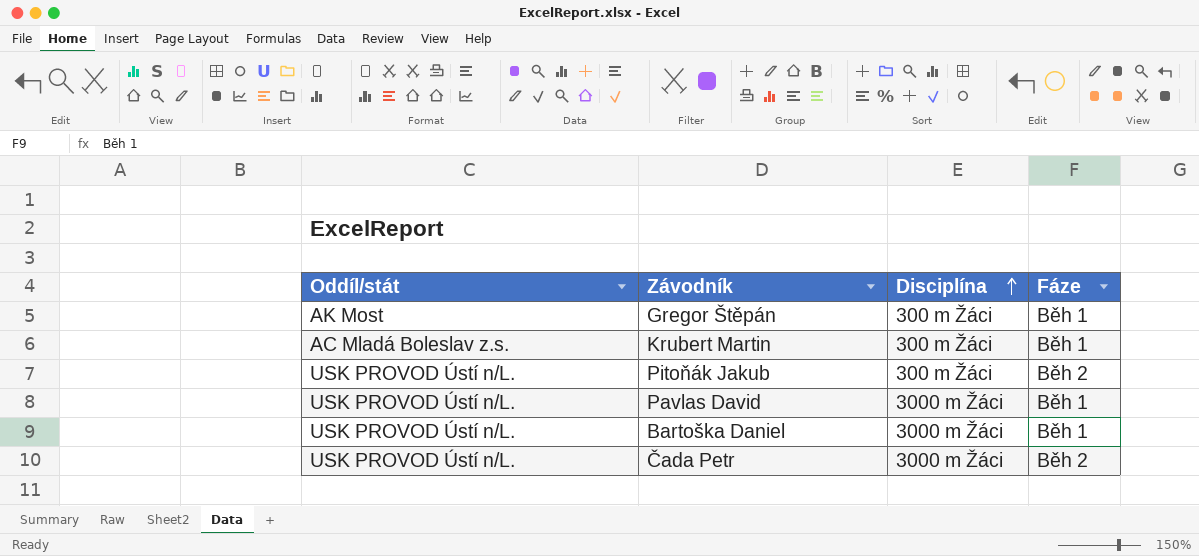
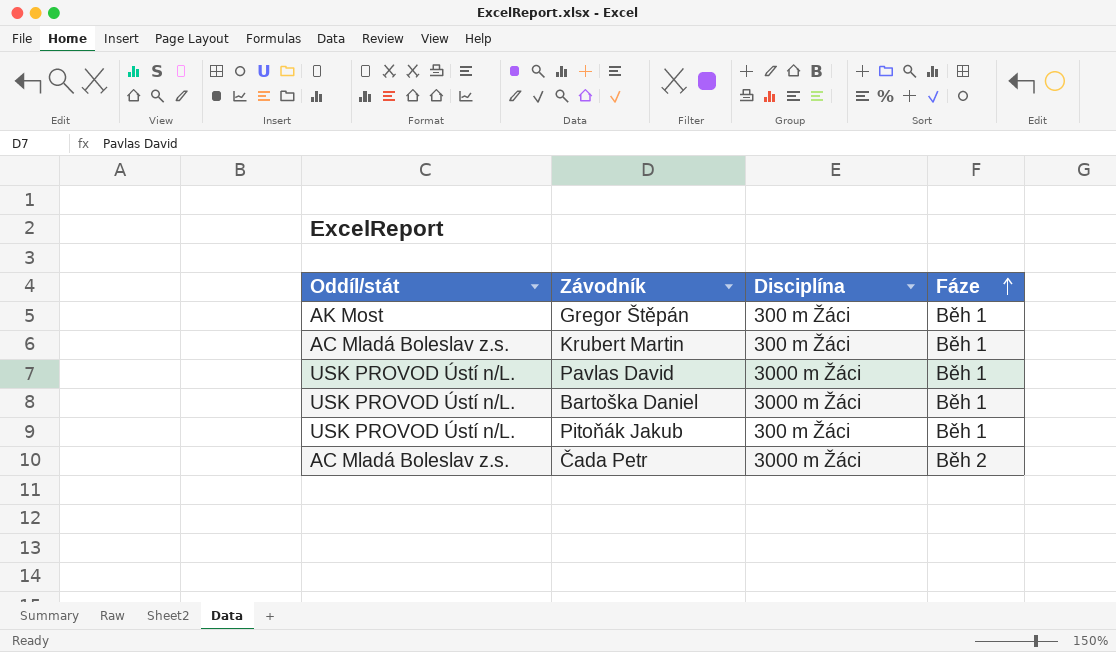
row order: Disciplína ascending -> Fáze ascending
Pitoňák Jakub | Fáze: Běh 2 -> Běh 1
Čada Petr | Oddíl/stát: USK PROVOD Ústí n/L. -> AC Mladá Boleslav z.s.

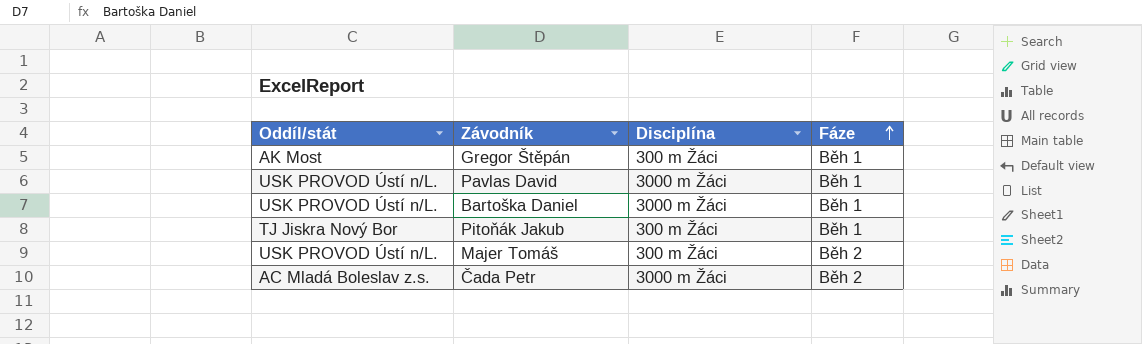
row Krubert Martin: AC Mladá Boleslav z.s. | 300 m Žáci | Běh 1 -> none
Pitoňák Jakub | Oddíl/stát: USK PROVOD Ústí n/L. -> TJ Jiskra Nový Bor
row Majer Tomáš: none -> USK PROVOD Ústí n/L. | 300 m Žáci | Běh 2

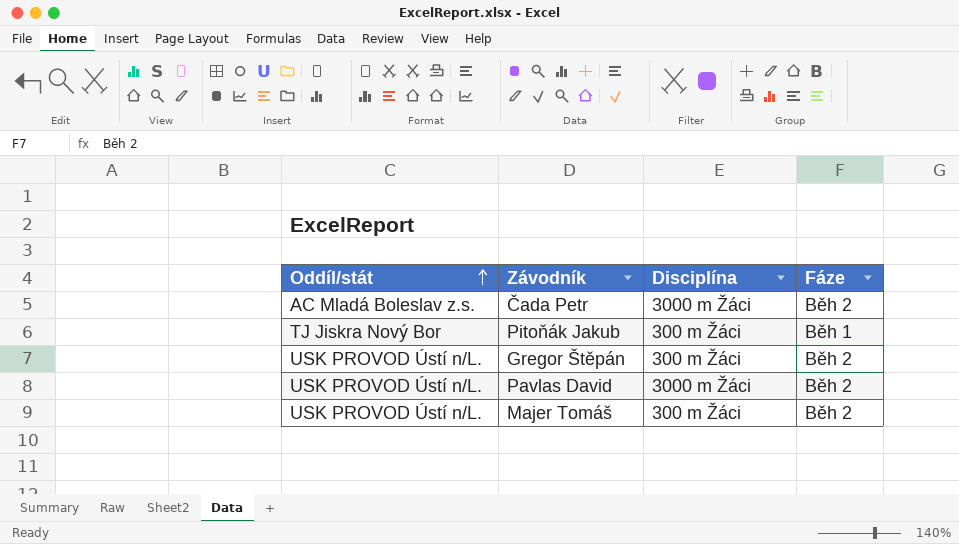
row order: Fáze ascending -> Oddíl/stát ascending
row Bartoška Daniel: USK PROVOD Ústí n/L. | 3000 m Žáci | Běh 1 -> none
Gregor Štěpán | Oddíl/stát: AK Most -> USK PROVOD Ústí n/L.
Gregor Štěpán | Fáze: Běh 1 -> Běh 2
Pavlas David | Fáze: Běh 1 -> Běh 2

